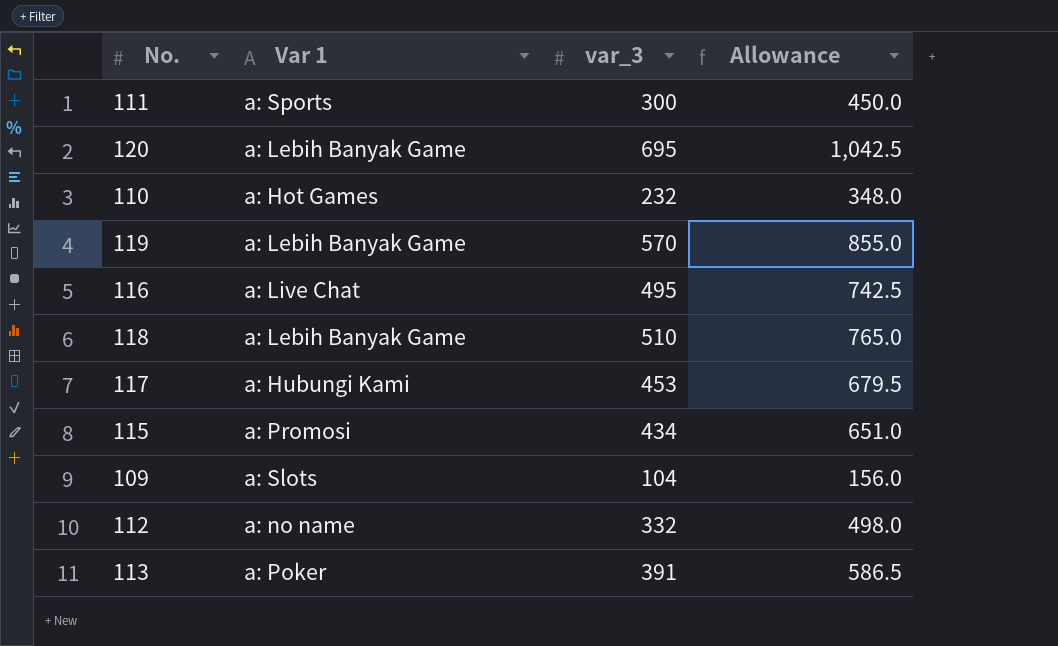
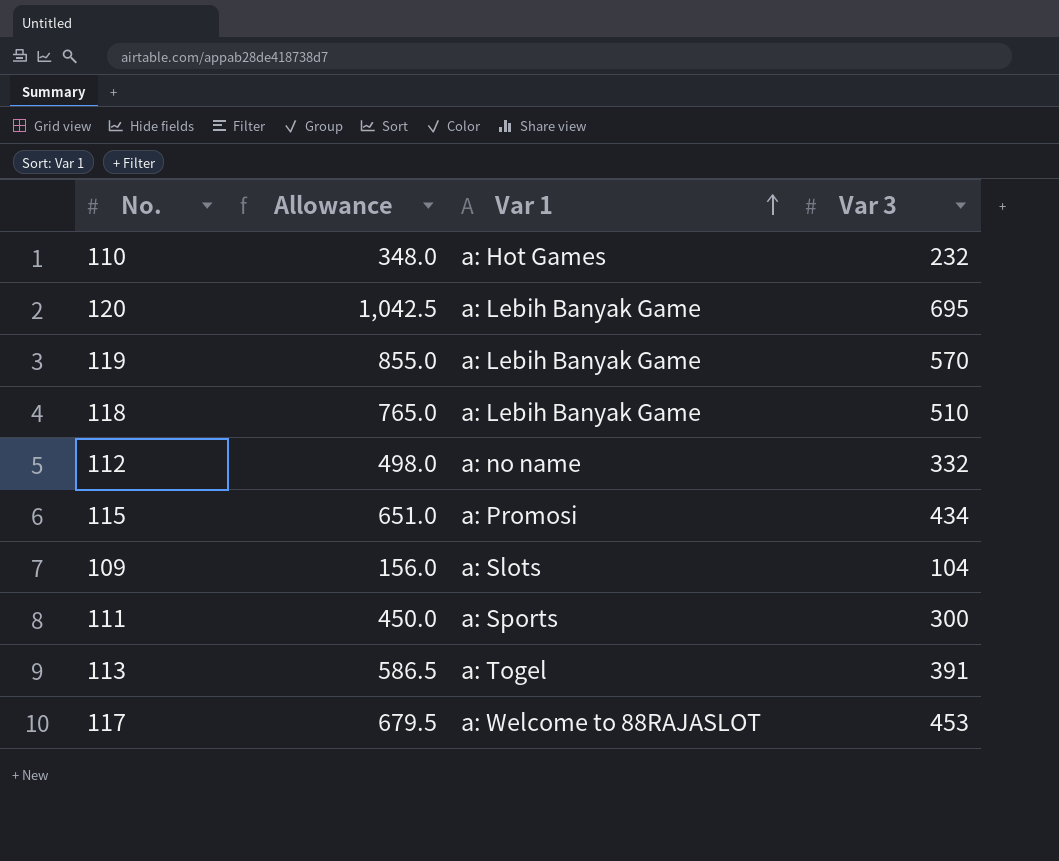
row order: none -> Var 1 ascending
column Allowance | position: 4 -> 2
column name: var_3 -> Var 3
row 116: a: Live Chat | 495 | 742.5 -> none
113 | Var 1: a: Poker -> a: Togel
117 | Var 1: a: Hubungi Kami -> a: Welcome to 88RAJASLOT

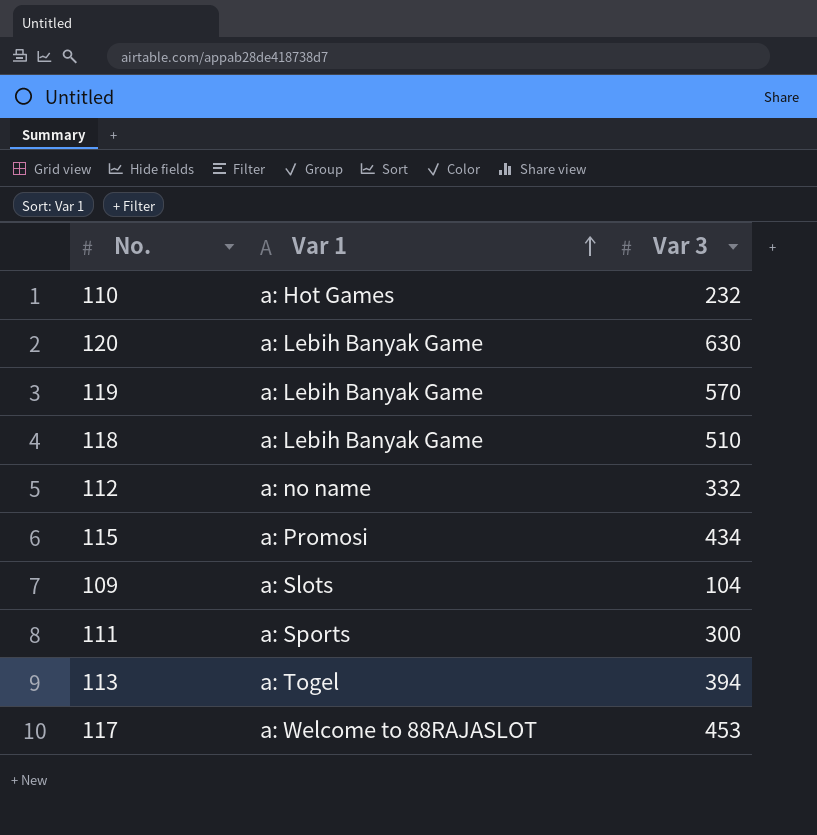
column Allowance | formula: [Var 3] * 1.5 -> none
120 | Var 3: 695 -> 630
113 | Var 3: 391 -> 394

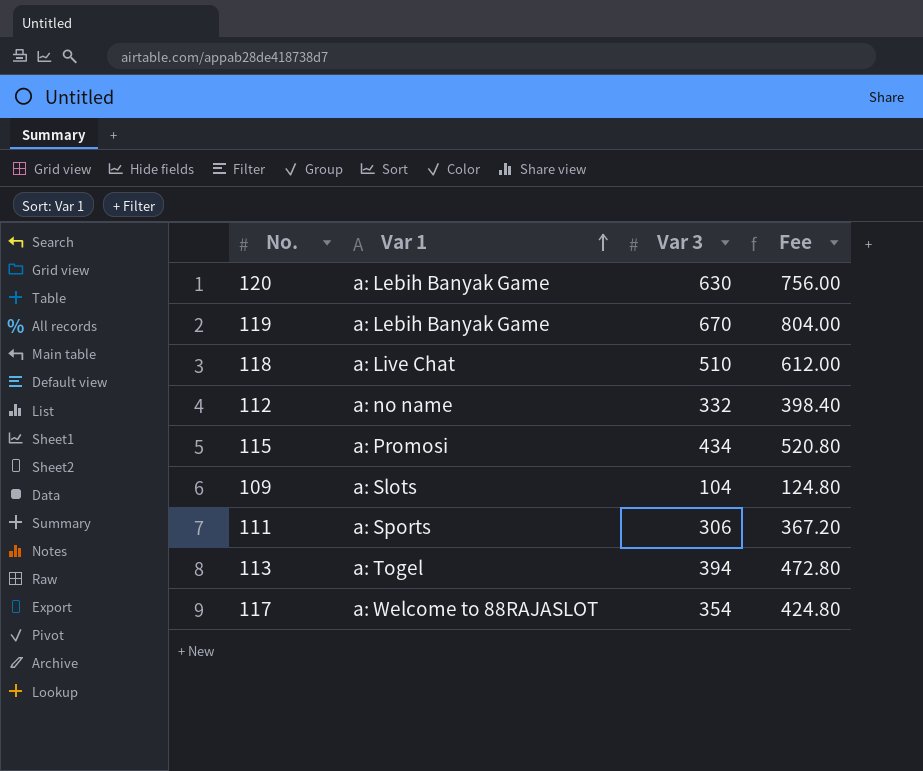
column Fee | formula: none -> [Var 3] * 1.2
row 110: a: Hot Games | 232 -> none
119 | Var 3: 570 -> 670
118 | Var 1: a: Lebih Banyak Game -> a: Live Chat
111 | Var 3: 300 -> 306
117 | Var 3: 453 -> 354

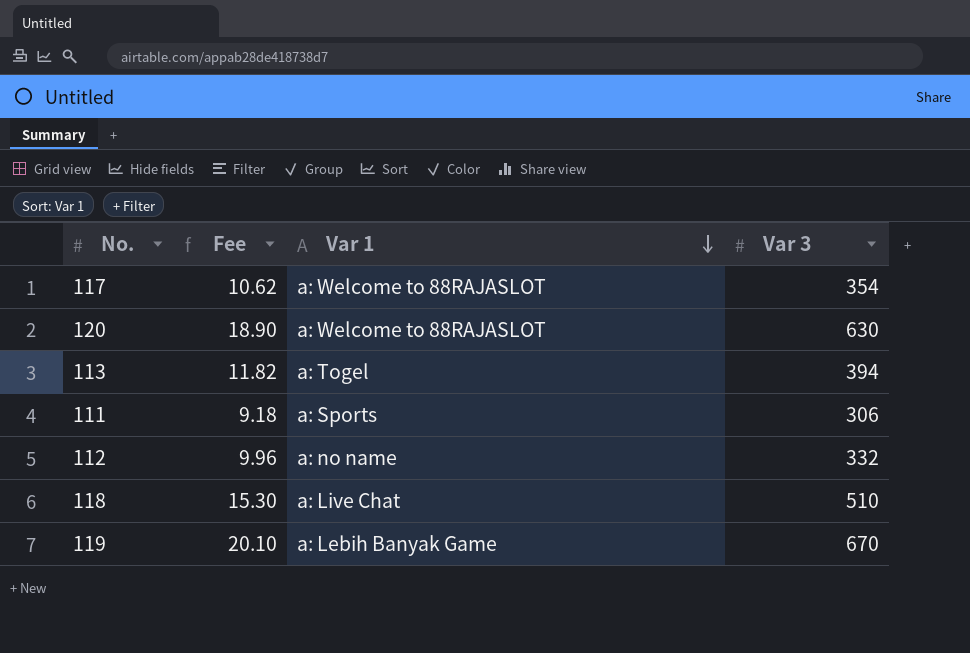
row order: Var 1 ascending -> Var 1 descending
column Fee | formula: [Var 3] * 1.2 -> [Var 3] * 0.03
column Fee | position: 4 -> 2
row 115: a: Promosi | 434 | 520.80 -> none
row 109: a: Slots | 104 | 124.80 -> none
120 | Var 1: a: Lebih Banyak Game -> a: Welcome to 88RAJASLOT

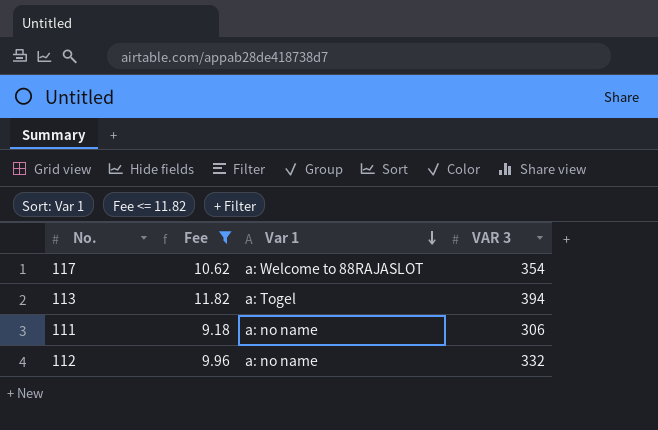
filter: none -> Fee <= 11.82
column name: Var 3 -> VAR 3
111 | Var 1: a: Sports -> a: no name

